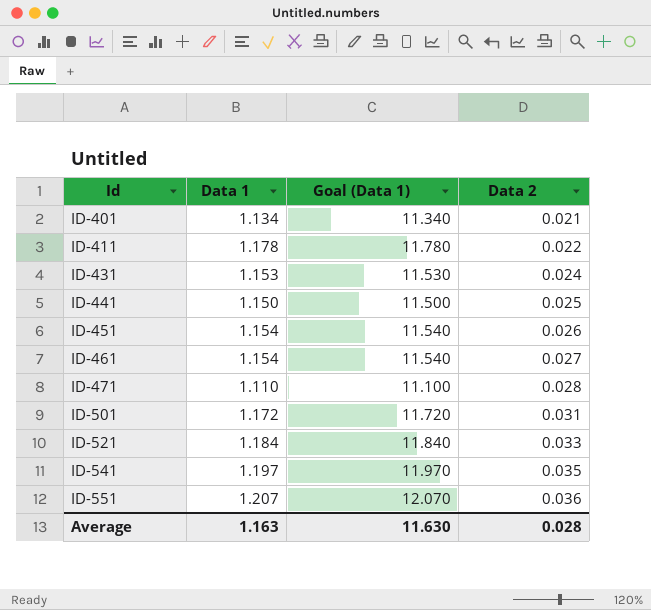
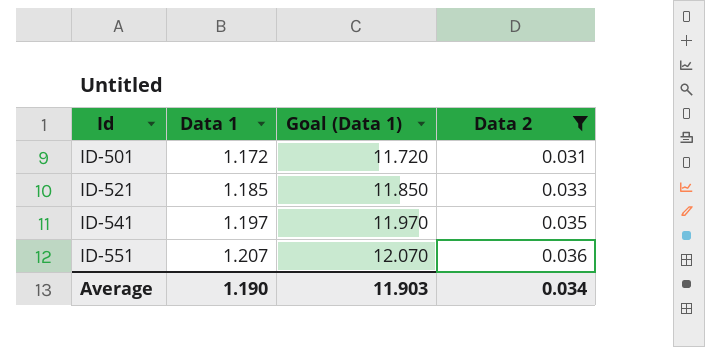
filter: none -> Data 2 >= 0.031
ID-521 | Data 1: 1.184 -> 1.185
ID-521 | Goal (Data 1): 11.840 -> 11.850
Average | Data 1: 1.163 -> 1.190
Average | Goal (Data 1): 11.630 -> 11.903
Average | Data 2: 0.028 -> 0.034

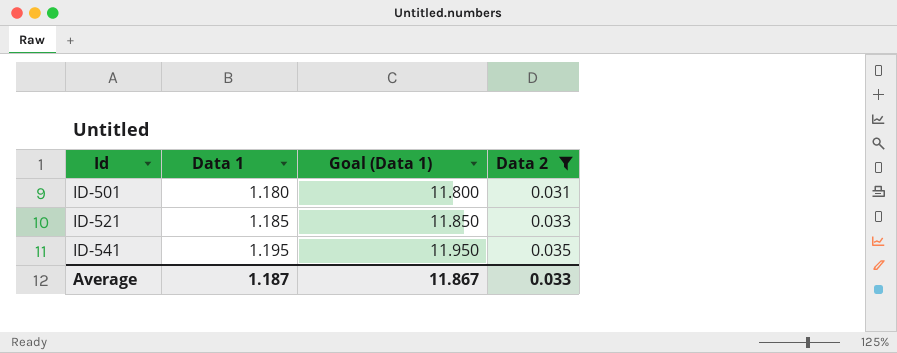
row ID-551: 1.207 | 12.070 | 0.036 -> none
ID-501 | Data 1: 1.172 -> 1.180
ID-501 | Goal (Data 1): 11.720 -> 11.800
ID-541 | Data 1: 1.197 -> 1.195
ID-541 | Goal (Data 1): 11.970 -> 11.950
Average | Data 1: 1.190 -> 1.187
Average | Goal (Data 1): 11.903 -> 11.867
Average | Data 2: 0.034 -> 0.033

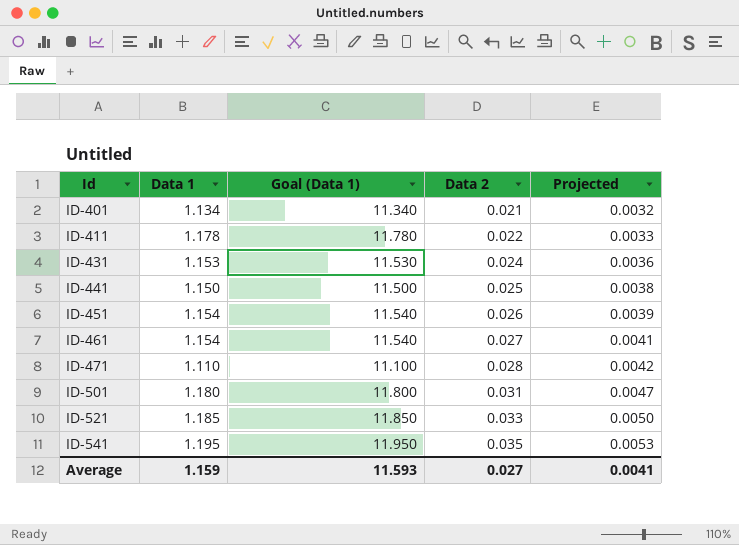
filter: Data 2 >= 0.031 -> none
column Projected | formula: none -> [Data 2] * 0.15
Average | Data 1: 1.187 -> 1.159
Average | Goal (Data 1): 11.867 -> 11.593
Average | Data 2: 0.033 -> 0.027

